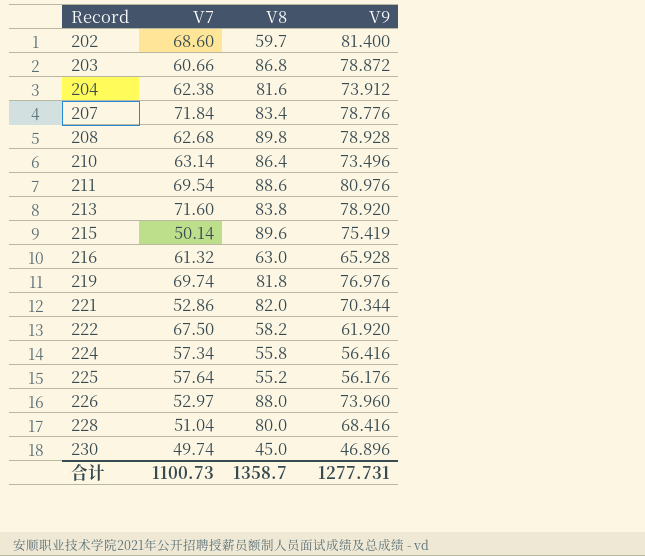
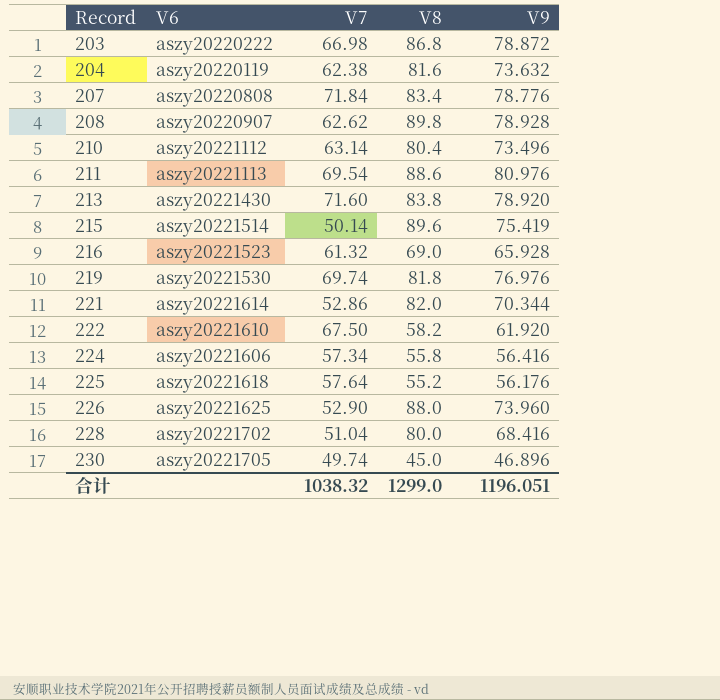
column V6 | position: none -> 2
row 202: 68.60 | 59.7 | 81.400 -> none
203 | V7: 60.66 -> 66.98
204 | V9: 73.912 -> 73.632
208 | V7: 62.68 -> 62.62
210 | V8: 86.4 -> 80.4
216 | V8: 63.0 -> 69.0
226 | V7: 52.97 -> 52.90
合计 | V7: 1100.73 -> 1038.32
合计 | V8: 1358.7 -> 1299.0
合计 | V9: 1277.731 -> 1196.051

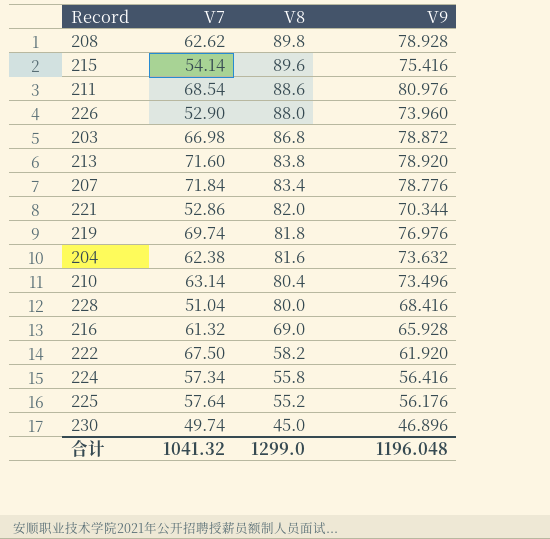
row order: Record ascending -> V8 descending
column V6 | position: 2 -> none
215 | V7: 50.14 -> 54.14
215 | V9: 75.419 -> 75.416
211 | V7: 69.54 -> 68.54
合计 | V7: 1038.32 -> 1041.32
合计 | V9: 1196.051 -> 1196.048

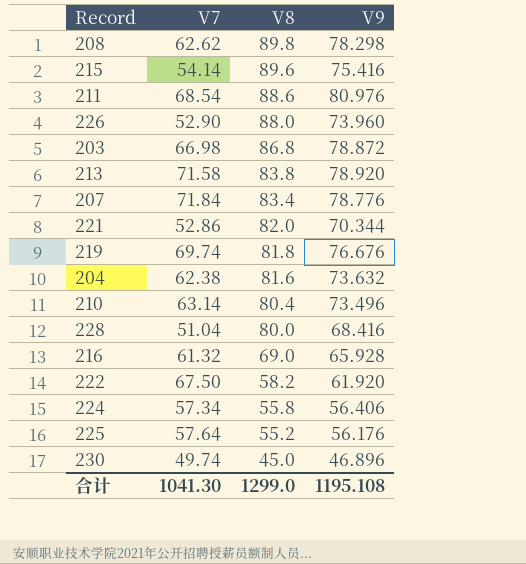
208 | V9: 78.928 -> 78.298
213 | V7: 71.60 -> 71.58
219 | V9: 76.976 -> 76.676
224 | V9: 56.416 -> 56.406
合计 | V7: 1041.32 -> 1041.30
合计 | V9: 1196.048 -> 1195.108

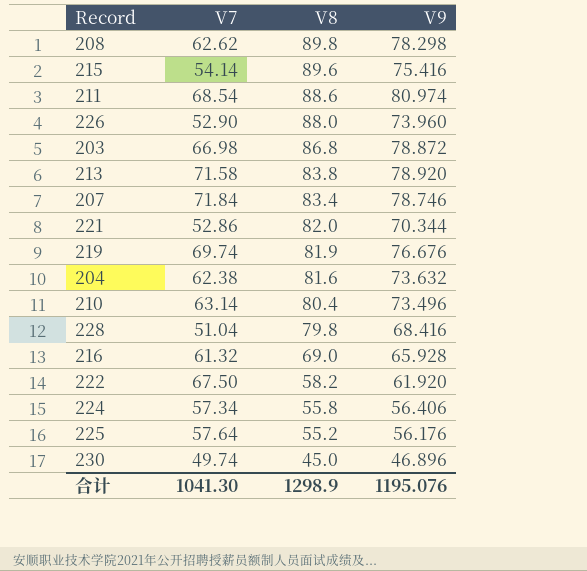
211 | V9: 80.976 -> 80.974
207 | V9: 78.776 -> 78.746
219 | V8: 81.8 -> 81.9
228 | V8: 80.0 -> 79.8
合计 | V8: 1299.0 -> 1298.9
合计 | V9: 1195.108 -> 1195.076

